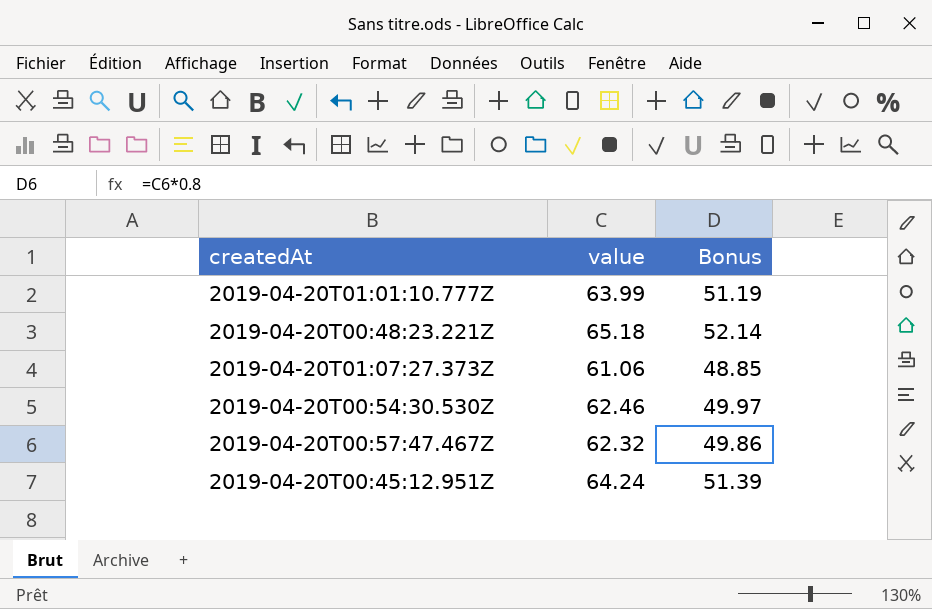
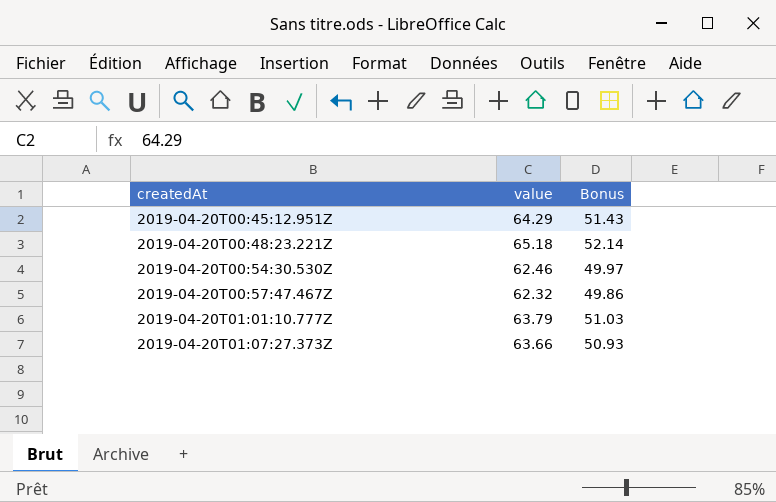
row order: none -> createdAt ascending
2019-04-20T00:45:12.951Z | value: 64.24 -> 64.29
2019-04-20T00:45:12.951Z | Bonus: 51.39 -> 51.43
2019-04-20T01:01:10.777Z | value: 63.99 -> 63.79
2019-04-20T01:01:10.777Z | Bonus: 51.19 -> 51.03
2019-04-20T01:07:27.373Z | value: 61.06 -> 63.66
2019-04-20T01:07:27.373Z | Bonus: 48.85 -> 50.93

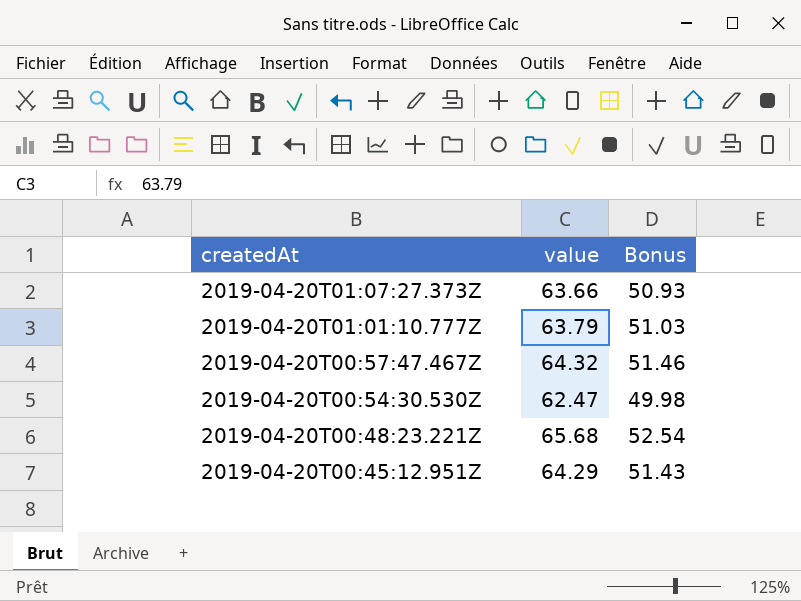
row order: createdAt ascending -> createdAt descending
2019-04-20T00:57:47.467Z | value: 62.32 -> 64.32
2019-04-20T00:57:47.467Z | Bonus: 49.86 -> 51.46
2019-04-20T00:54:30.530Z | value: 62.46 -> 62.47
2019-04-20T00:54:30.530Z | Bonus: 49.97 -> 49.98
2019-04-20T00:48:23.221Z | value: 65.18 -> 65.68
2019-04-20T00:48:23.221Z | Bonus: 52.14 -> 52.54

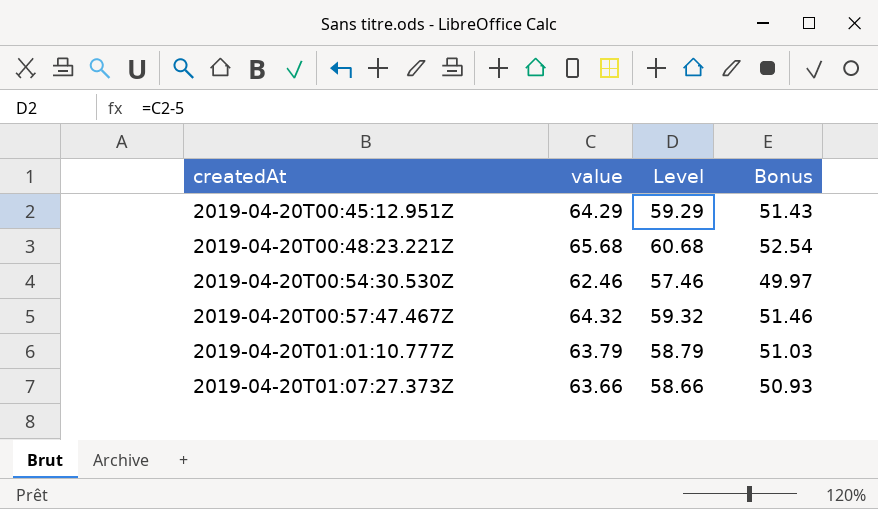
row order: createdAt descending -> createdAt ascending
column Level | formula: none -> [value] - 5
2019-04-20T00:54:30.530Z | value: 62.47 -> 62.46
2019-04-20T00:54:30.530Z | Bonus: 49.98 -> 49.97

